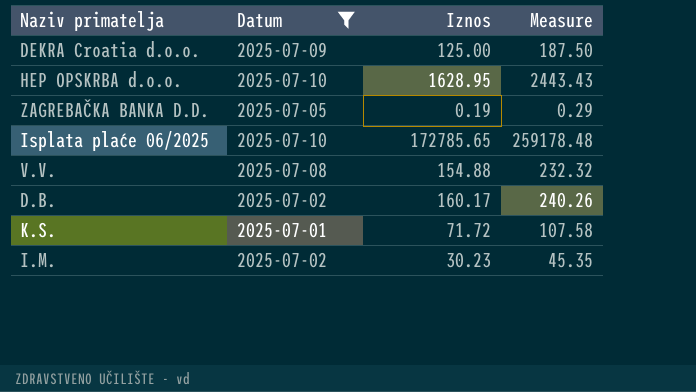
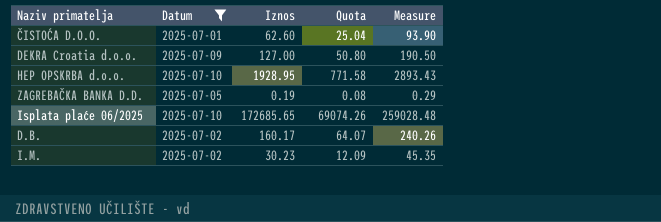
column Quota | formula: none -> [Iznos] * 0.4
row V.V.: 2025-07-08 | 154.88 | 232.32 -> none
row K.S.: 2025-07-01 | 71.72 | 107.58 -> none
row ČISTOĆA D.O.O.: none -> 2025-07-01 | 62.60 | 25.04 | 93.90
DEKRA Croatia d.o.o. | Iznos: 125.00 -> 127.00
DEKRA Croatia d.o.o. | Measure: 187.50 -> 190.50
HEP OPSKRBA d.o.o. | Iznos: 1628.95 -> 1928.95
HEP OPSKRBA d.o.o. | Measure: 2443.43 -> 2893.43
Isplata plaće 06/2025 | Iznos: 172785.65 -> 172685.65
Isplata plaće 06/2025 | Measure: 259178.48 -> 259028.48

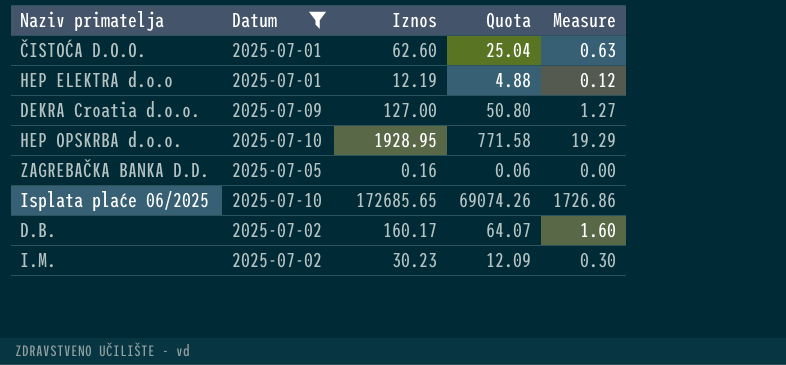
column Measure | formula: [Iznos] * 1.5 -> [Iznos] * 0.01
row HEP ELEKTRA d.o.o: none -> 2025-07-01 | 12.19 | 4.88 | 0.12
ZAGREBAČKA BANKA D.D. | Iznos: 0.19 -> 0.16
ZAGREBAČKA BANKA D.D. | Quota: 0.08 -> 0.06

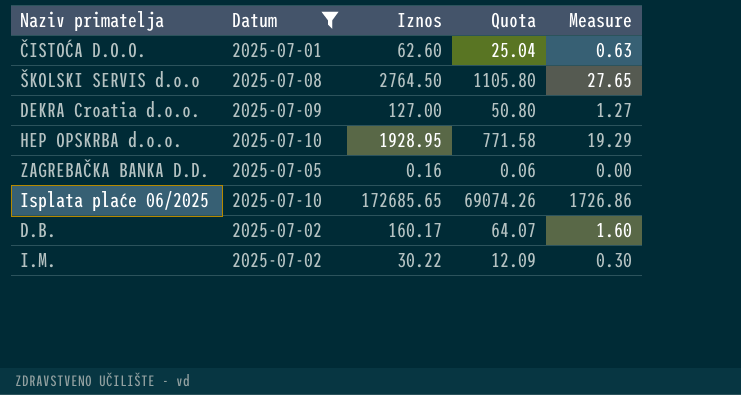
row HEP ELEKTRA d.o.o: 2025-07-01 | 12.19 | 4.88 | 0.12 -> none
row ŠKOLSKI SERVIS d.o.o: none -> 2025-07-08 | 2764.50 | 1105.80 | 27.65
I.M. | Iznos: 30.23 -> 30.22

